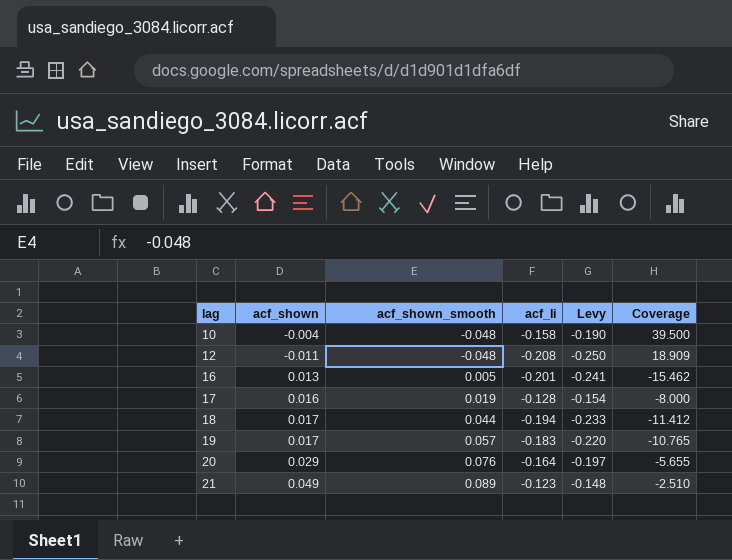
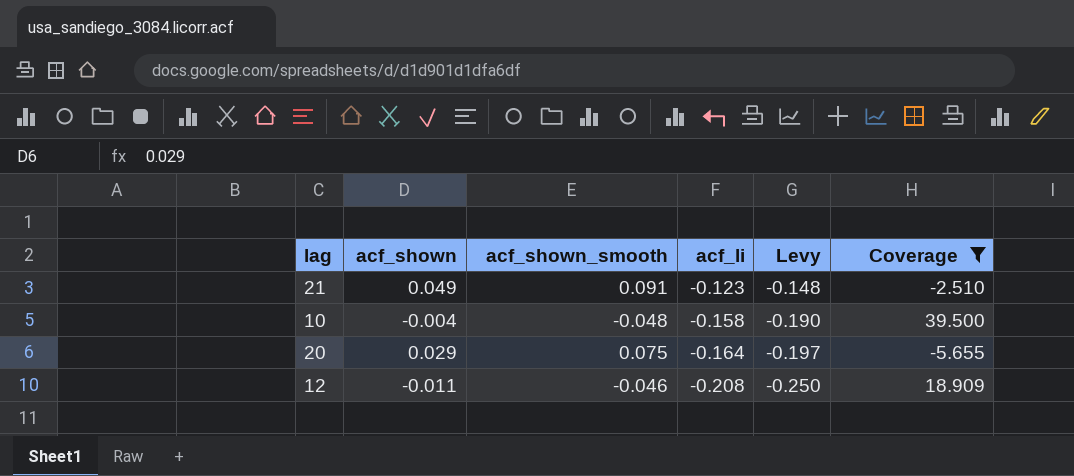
filter: none -> Coverage >= -5.655
row order: lag ascending -> acf_li descending
21 | acf_shown_smooth: 0.089 -> 0.091
20 | acf_shown_smooth: 0.076 -> 0.075
12 | acf_shown_smooth: -0.048 -> -0.046

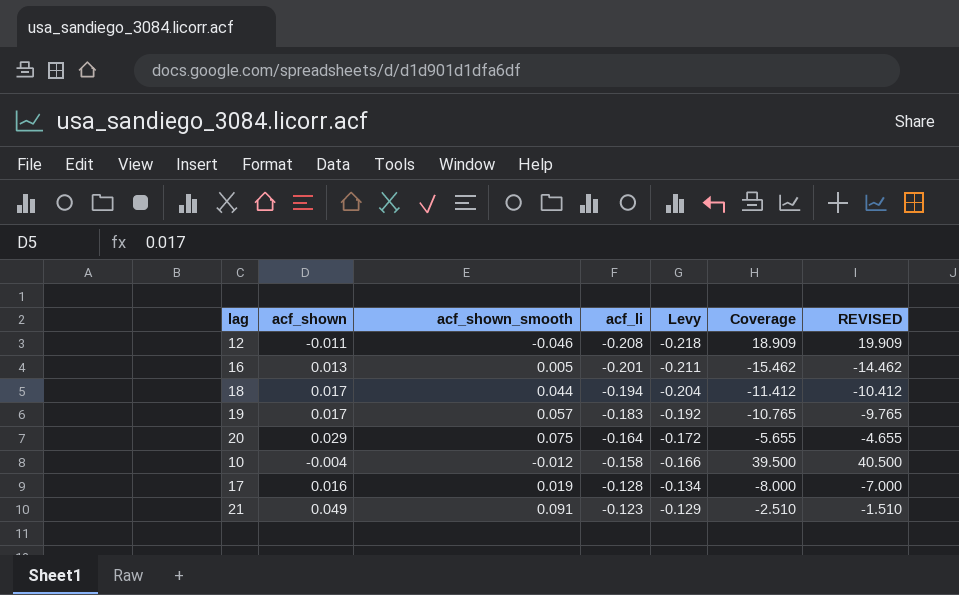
filter: Coverage >= -5.655 -> none
row order: acf_li descending -> acf_li ascending
column Levy | formula: [acf_li] * 1.2 -> [acf_li] * 1.05
column REVISED | formula: none -> [Coverage] + 1
10 | acf_shown_smooth: -0.048 -> -0.012

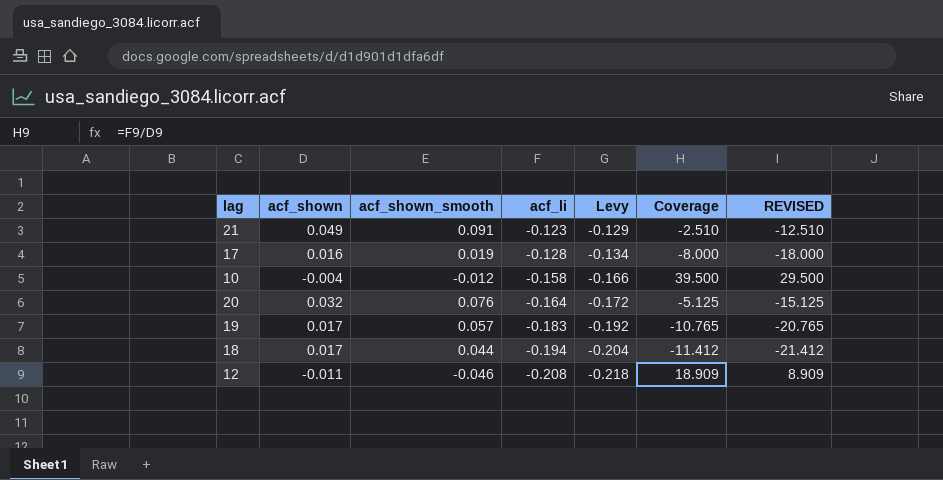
row order: acf_li ascending -> acf_li descending
column REVISED | formula: [Coverage] + 1 -> [Coverage] - 10
row 16: 0.013 | 0.005 | -0.201 | -0.211 | -15.462 | -14.462 -> none
20 | acf_shown: 0.029 -> 0.032
20 | acf_shown_smooth: 0.075 -> 0.076
20 | Coverage: -5.655 -> -5.125

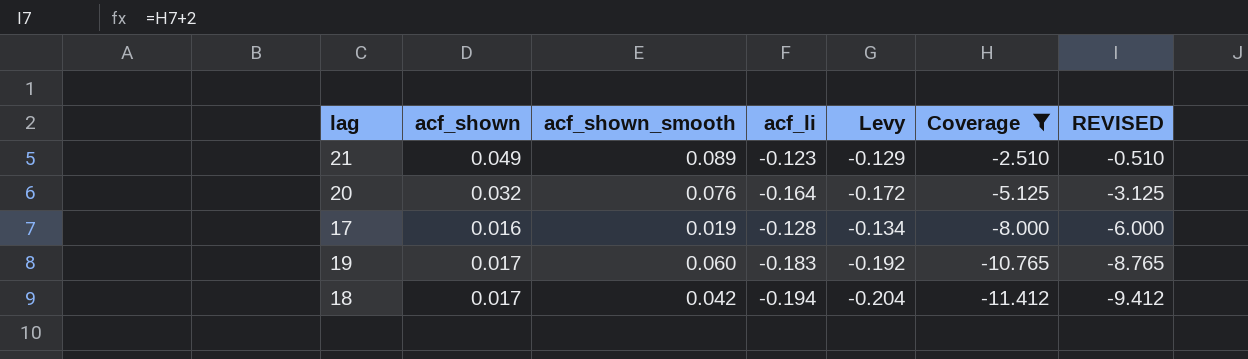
filter: none -> Coverage <= -2.510
row order: acf_li descending -> Coverage descending
column REVISED | formula: [Coverage] - 10 -> [Coverage] + 2
21 | acf_shown_smooth: 0.091 -> 0.089
19 | acf_shown_smooth: 0.057 -> 0.060
18 | acf_shown_smooth: 0.044 -> 0.042

